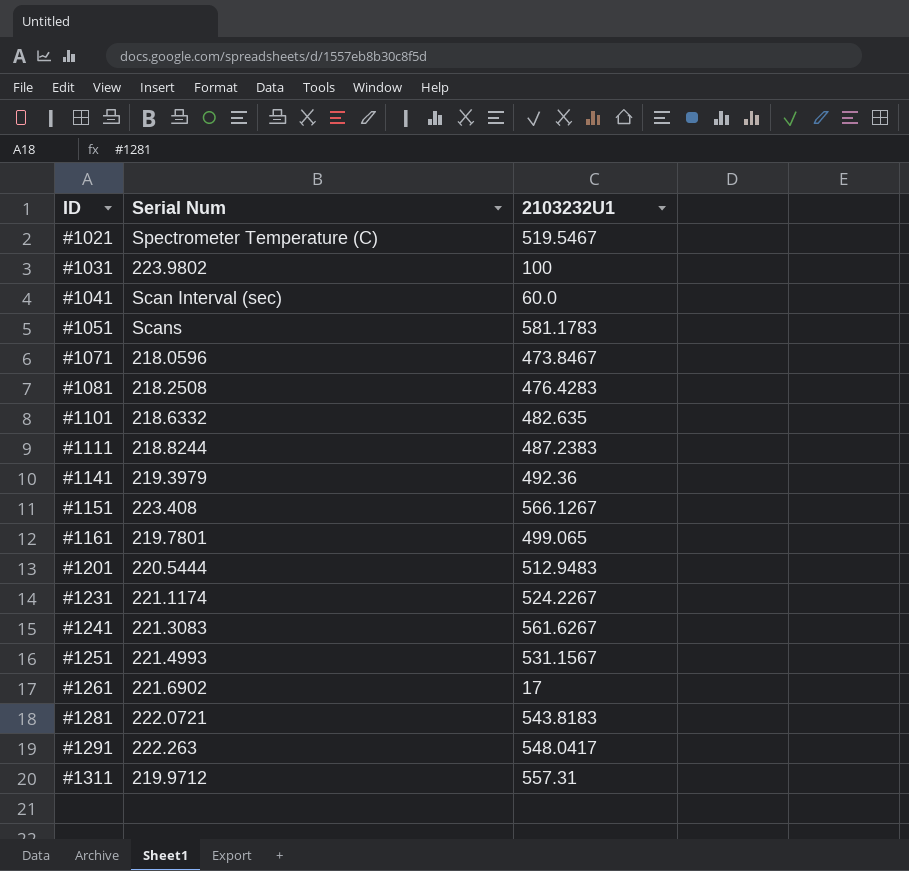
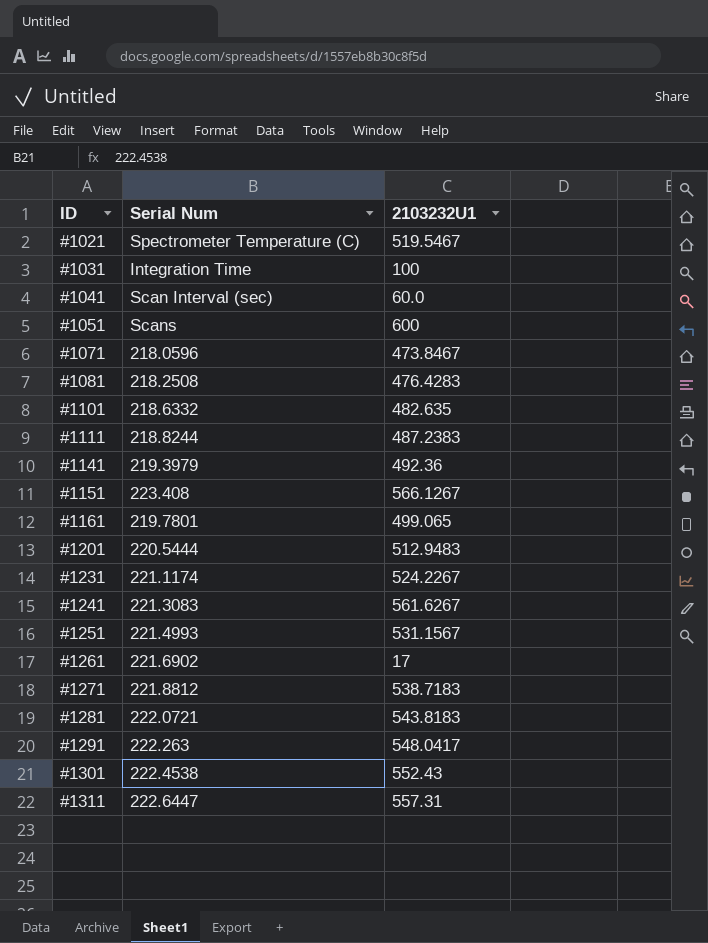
#1031 | Serial Num: 223.9802 -> Integration Time
#1051 | 2103232U1: 581.1783 -> 600
row #1271: none -> 221.8812 | 538.7183
row #1301: none -> 222.4538 | 552.43
#1311 | Serial Num: 219.9712 -> 222.6447

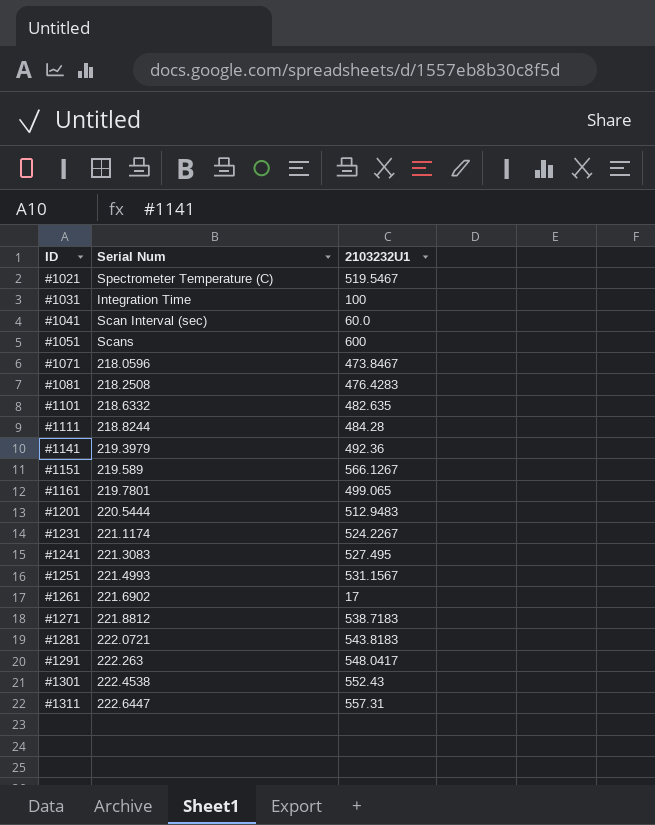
#1111 | 2103232U1: 487.2383 -> 484.28
#1151 | Serial Num: 223.408 -> 219.589
#1241 | 2103232U1: 561.6267 -> 527.495

